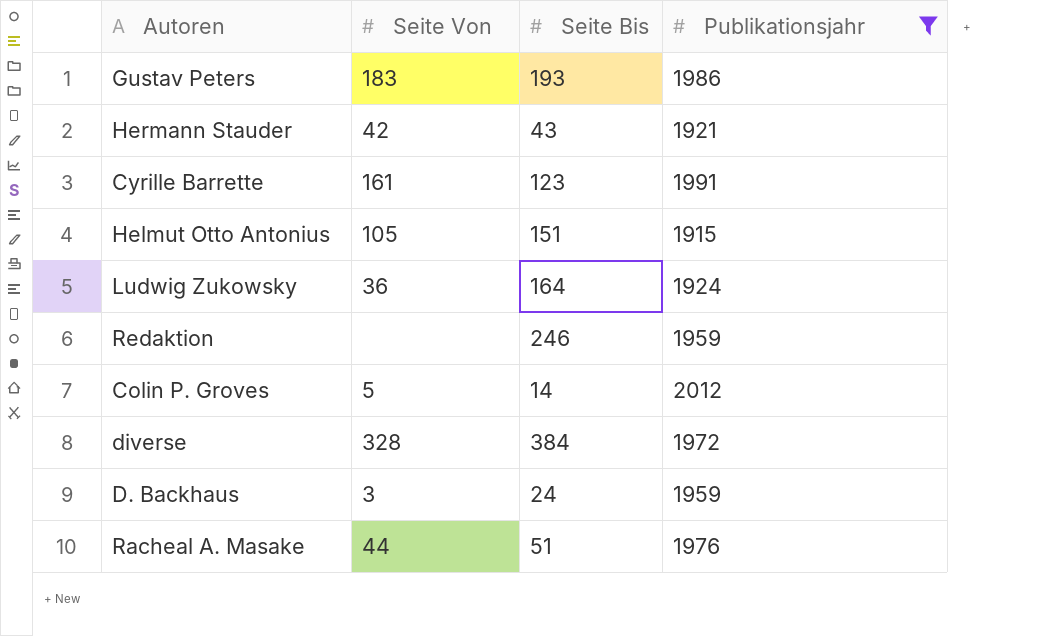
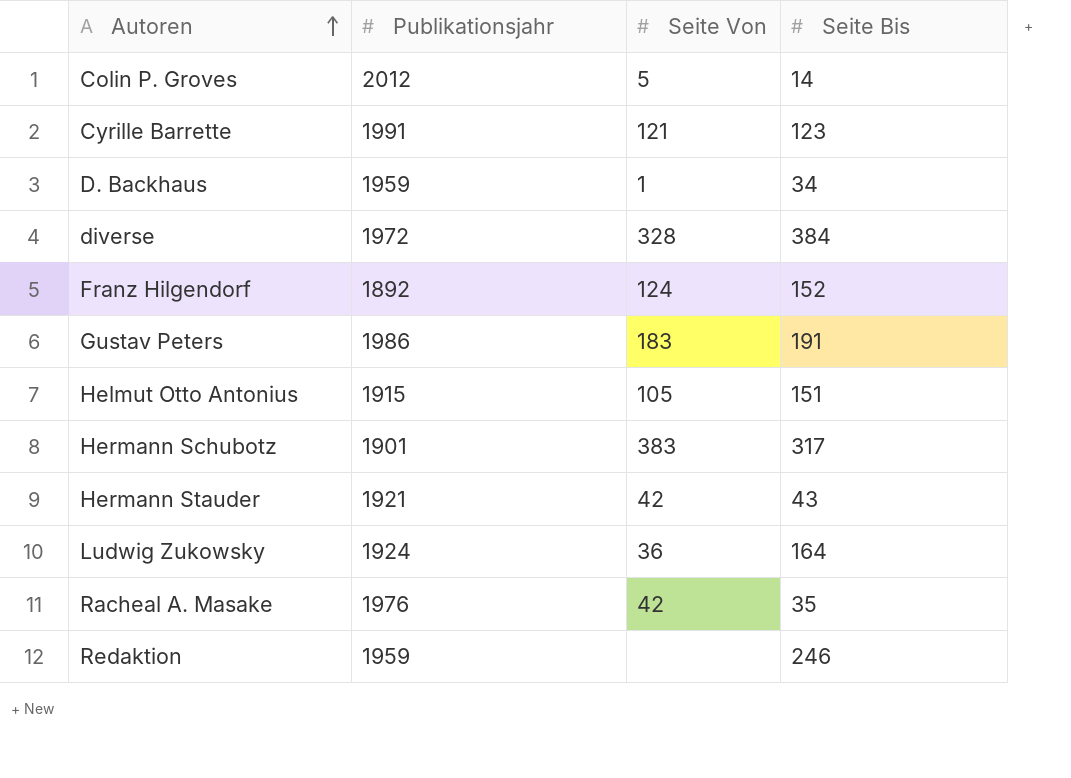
filter: Publikationsjahr >= 1915 -> none
row order: none -> Autoren ascending
column Publikationsjahr | position: 4 -> 2
Cyrille Barrette | Seite Von: 161 -> 121
D. Backhaus | Seite Von: 3 -> 1
D. Backhaus | Seite Bis: 24 -> 34
Gustav Peters | Seite Bis: 193 -> 191
Racheal A. Masake | Seite Von: 44 -> 42
Racheal A. Masake | Seite Bis: 51 -> 35

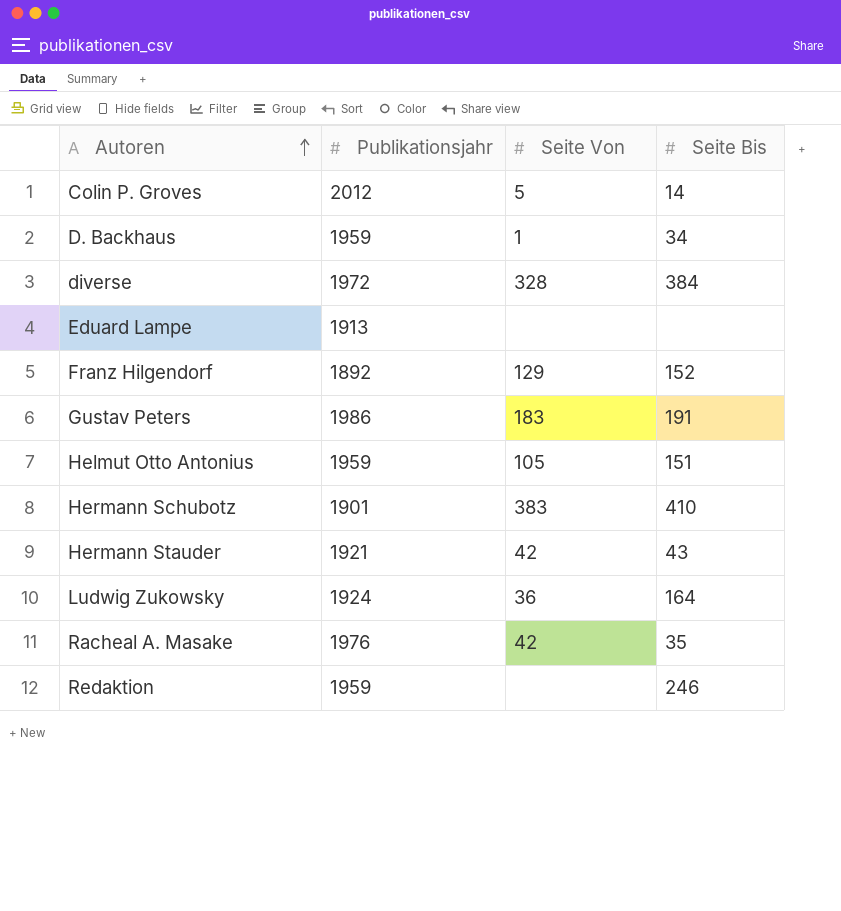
row Cyrille Barrette: 1991 | 121 | 123 -> none
row Eduard Lampe: none -> 1913 | none | none
Franz Hilgendorf | Seite Von: 124 -> 129
Helmut Otto Antonius | Publikationsjahr: 1915 -> 1959
Hermann Schubotz | Seite Bis: 317 -> 410

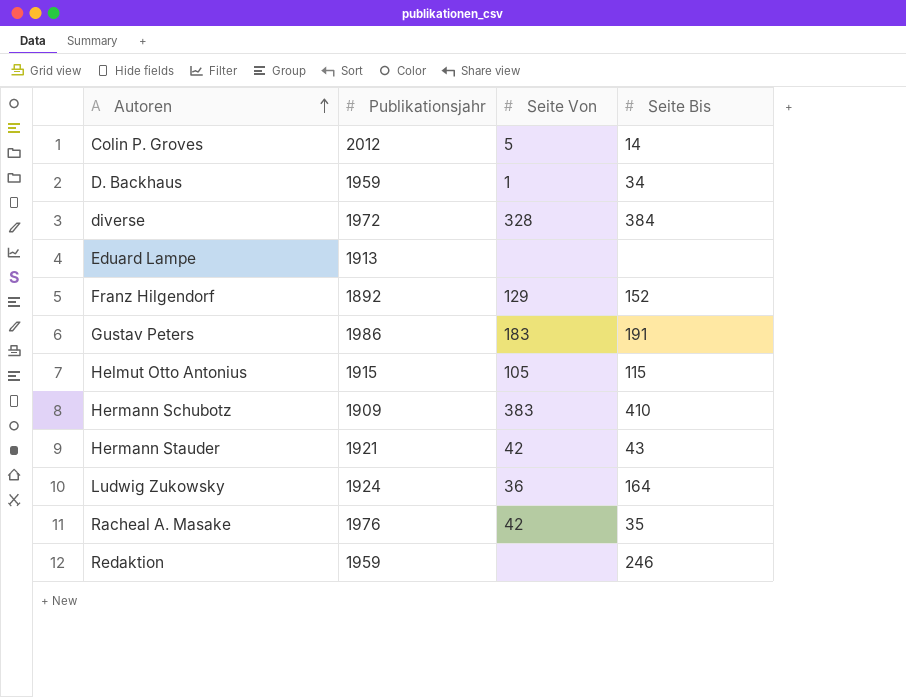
Helmut Otto Antonius | Publikationsjahr: 1959 -> 1915
Helmut Otto Antonius | Seite Bis: 151 -> 115
Hermann Schubotz | Publikationsjahr: 1901 -> 1909

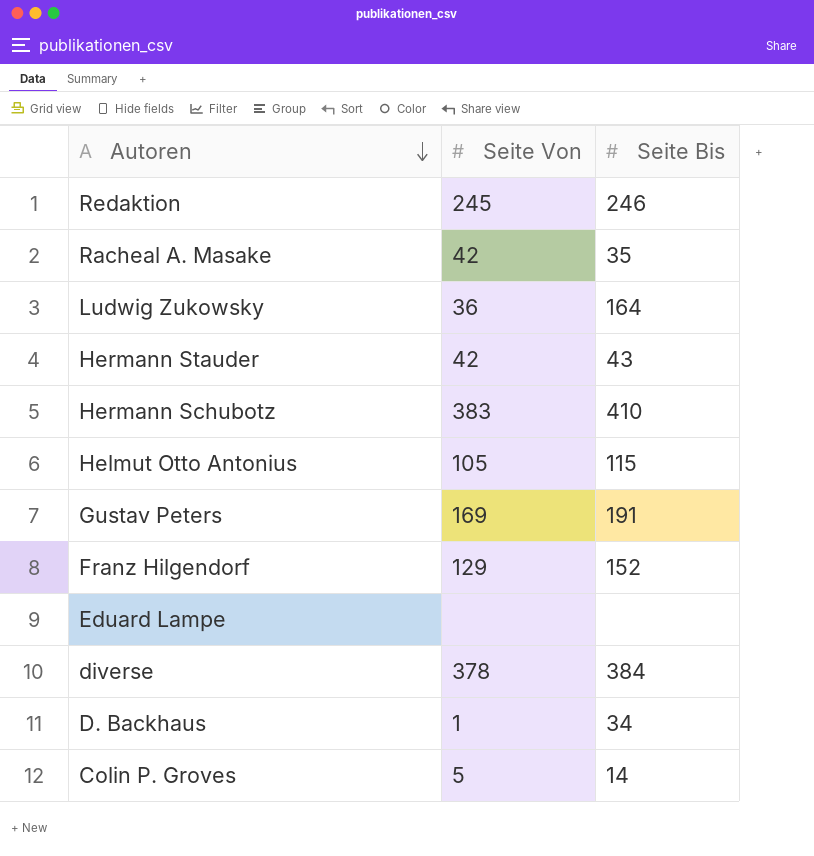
row order: Autoren ascending -> Autoren descending
column Publikationsjahr | position: 2 -> none
Redaktion | Seite Von: none -> 245
Gustav Peters | Seite Von: 183 -> 169
diverse | Seite Von: 328 -> 378

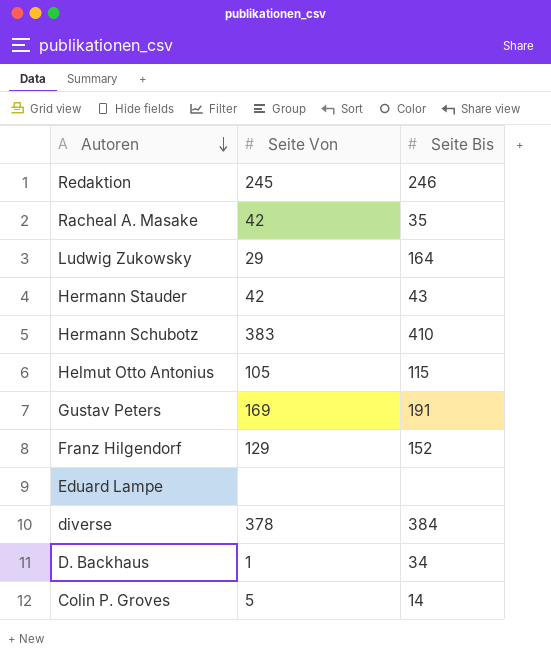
Ludwig Zukowsky | Seite Von: 36 -> 29

